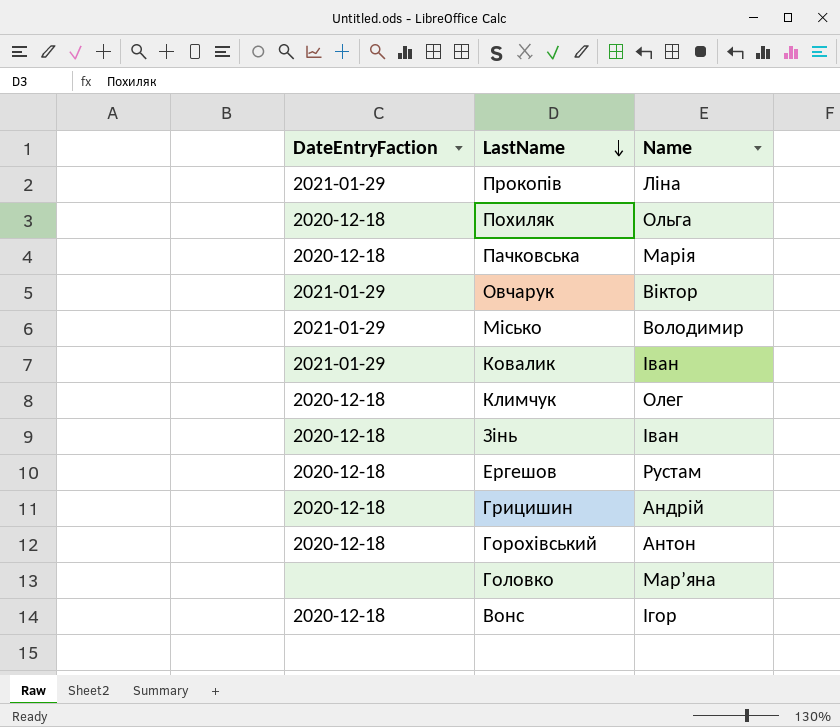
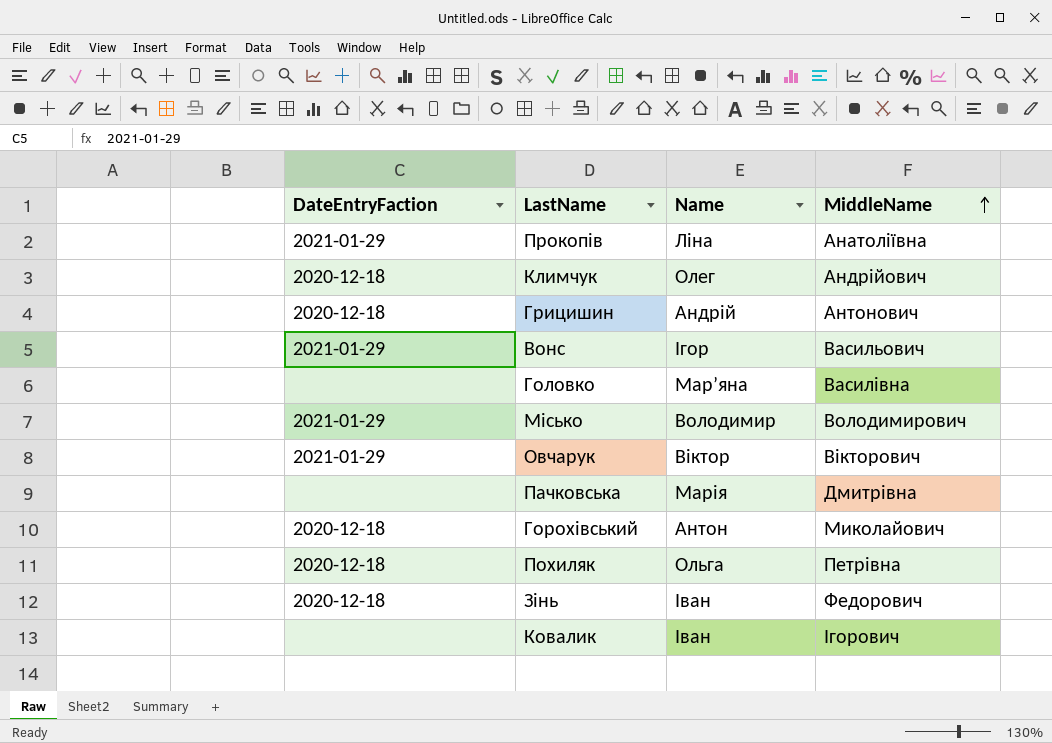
row order: LastName descending -> MiddleName ascending
column MiddleName | position: none -> 4
row Ергешов: 2020-12-18 | Рустам -> none
Вонс | DateEntryFaction: 2020-12-18 -> 2021-01-29
Пачковська | DateEntryFaction: 2020-12-18 -> none
Ковалик | DateEntryFaction: 2021-01-29 -> none

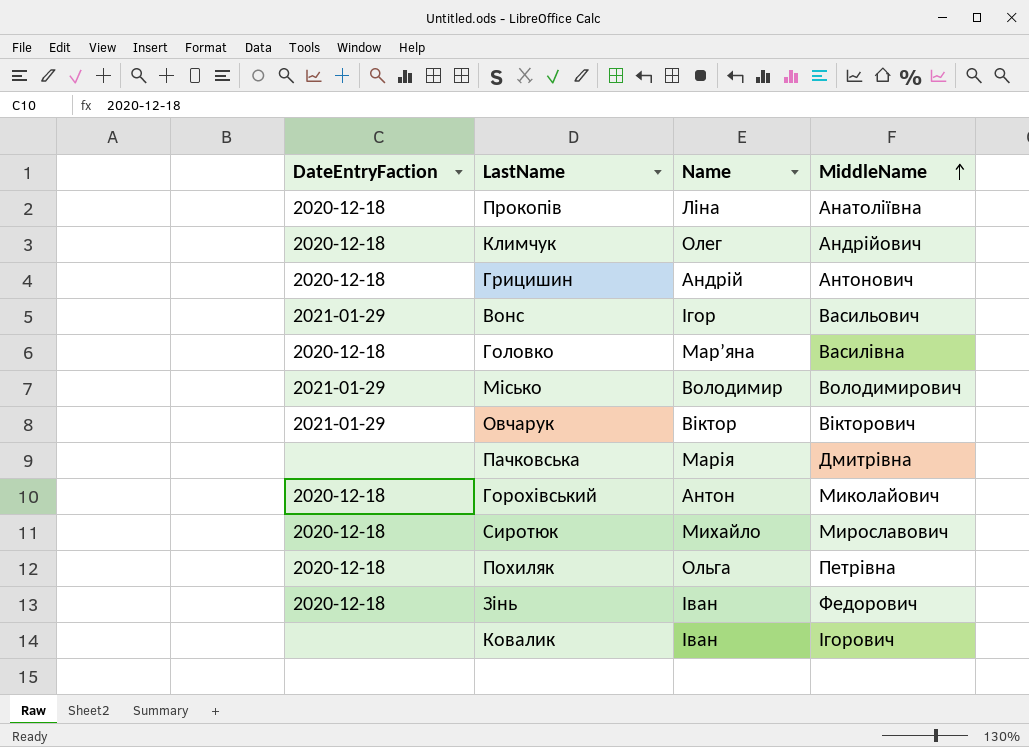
Прокопів | DateEntryFaction: 2021-01-29 -> 2020-12-18
Головко | DateEntryFaction: none -> 2020-12-18
row Сиротюк: none -> 2020-12-18 | Михайло | Мирославович

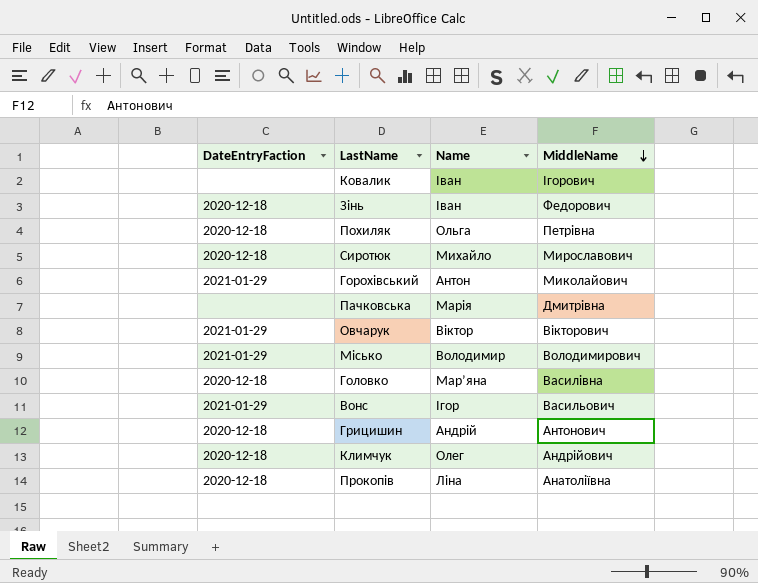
row order: MiddleName ascending -> MiddleName descending
Горохівський | DateEntryFaction: 2020-12-18 -> 2021-01-29

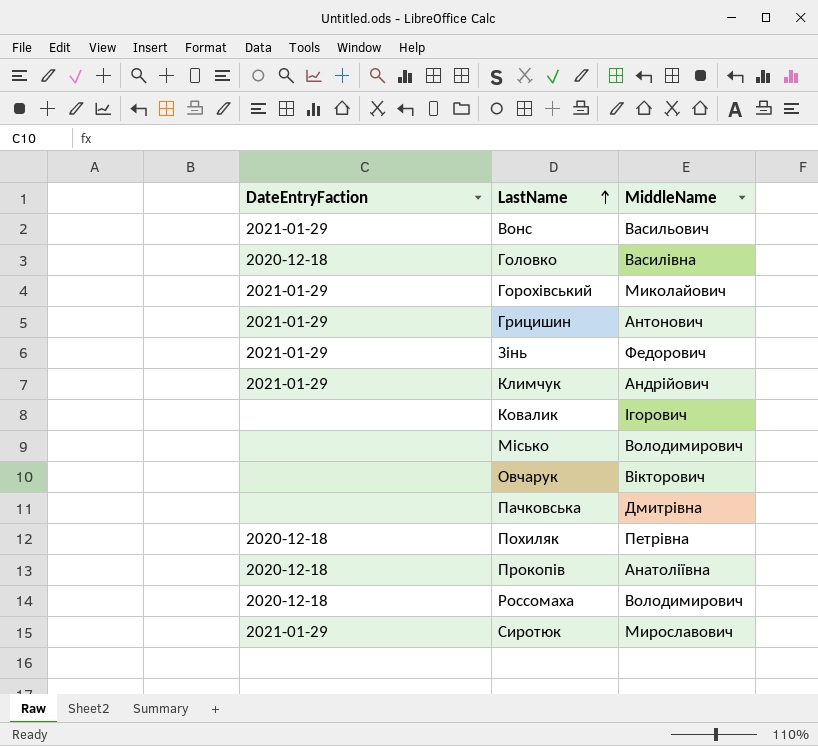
row order: MiddleName descending -> LastName ascending
column Name | position: 3 -> none
Грицишин | DateEntryFaction: 2020-12-18 -> 2021-01-29
Зінь | DateEntryFaction: 2020-12-18 -> 2021-01-29
Климчук | DateEntryFaction: 2020-12-18 -> 2021-01-29
Місько | DateEntryFaction: 2021-01-29 -> none
Овчарук | DateEntryFaction: 2021-01-29 -> none
row Россомаха: none -> 2020-12-18 | Володимирович
Сиротюк | DateEntryFaction: 2020-12-18 -> 2021-01-29

